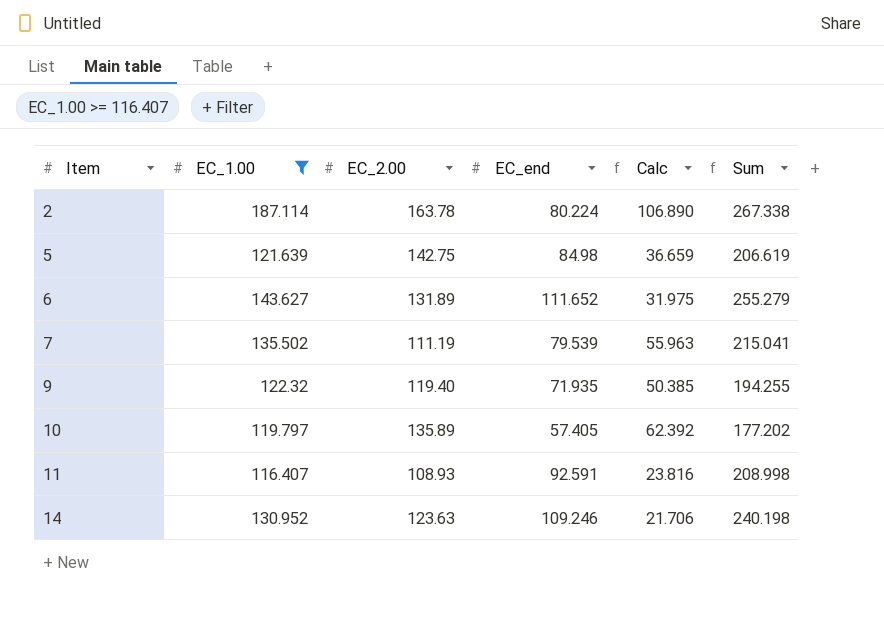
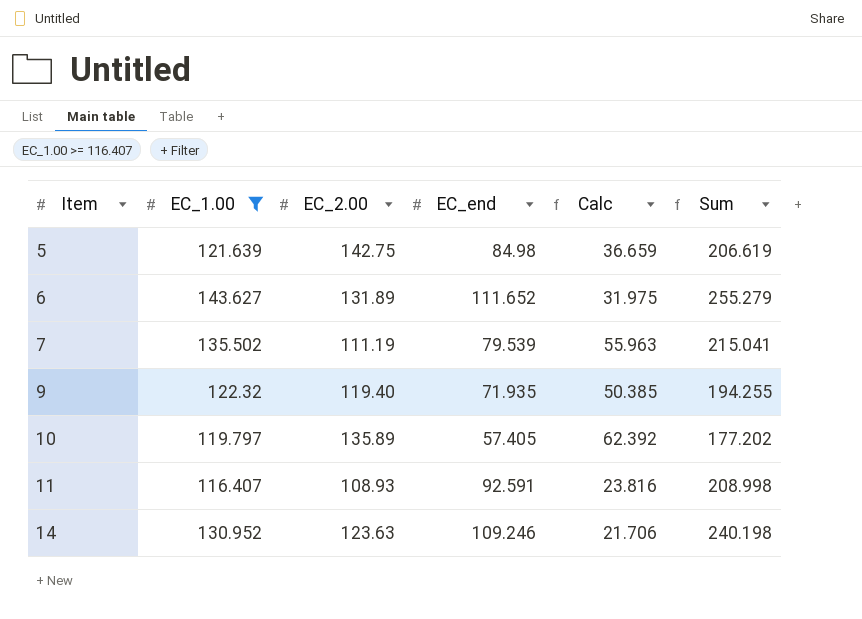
row 2: 187.114 | 163.78 | 80.224 | 106.890 | 267.338 -> none

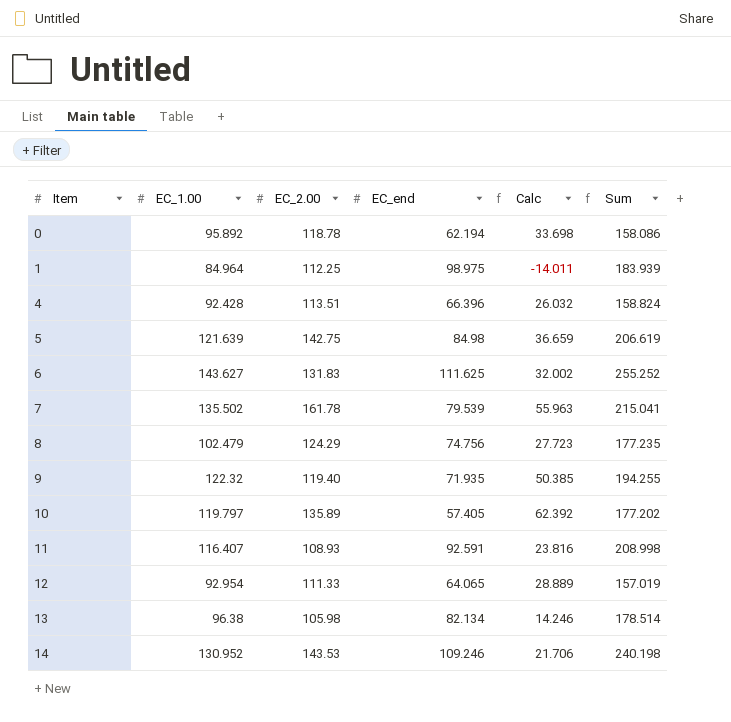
filter: EC_1.00 >= 116.407 -> none
6 | EC_2.00: 131.89 -> 131.83
6 | EC_end: 111.652 -> 111.625
6 | Calc: 31.975 -> 32.002
6 | Sum: 255.279 -> 255.252
7 | EC_2.00: 111.19 -> 161.78
14 | EC_2.00: 123.63 -> 143.53

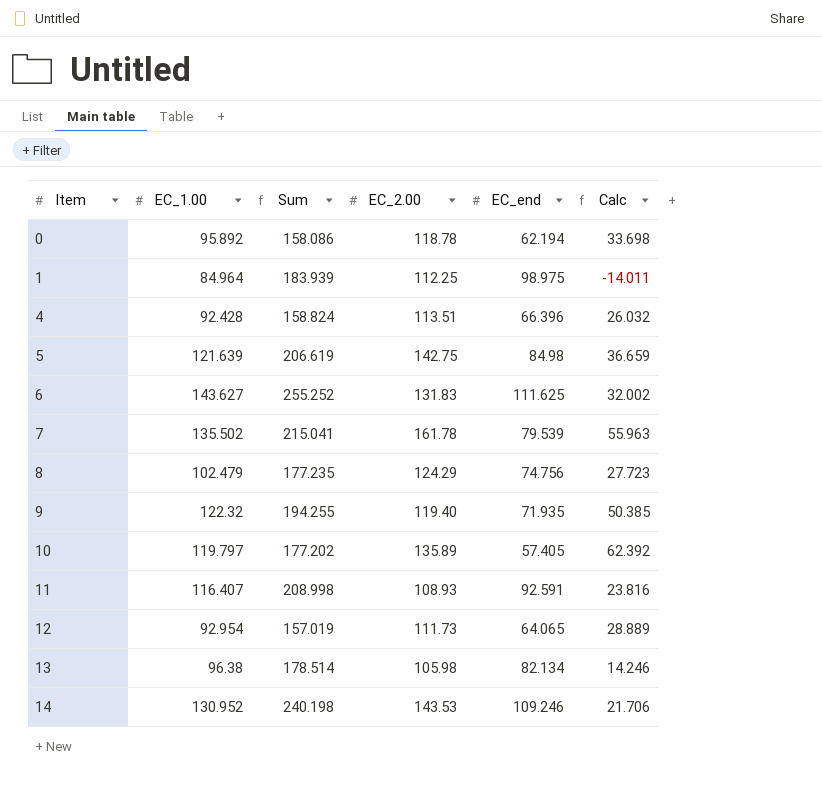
column Sum | position: 6 -> 3
12 | EC_2.00: 111.33 -> 111.73

